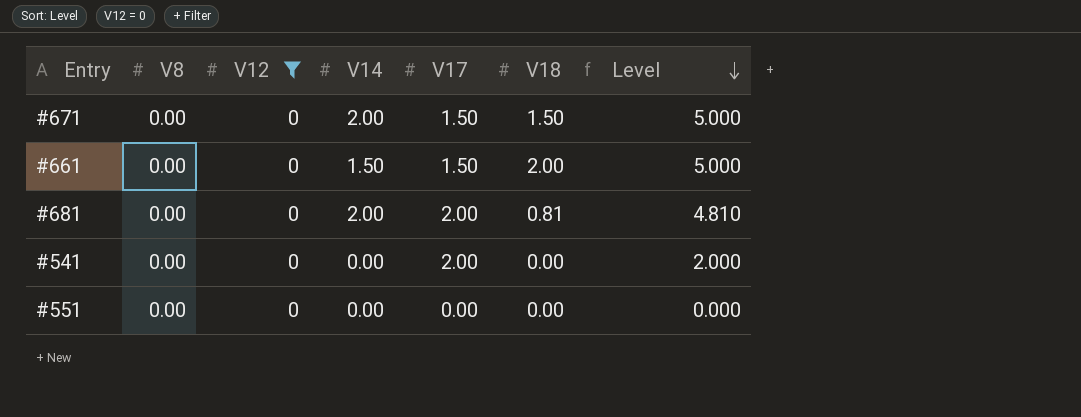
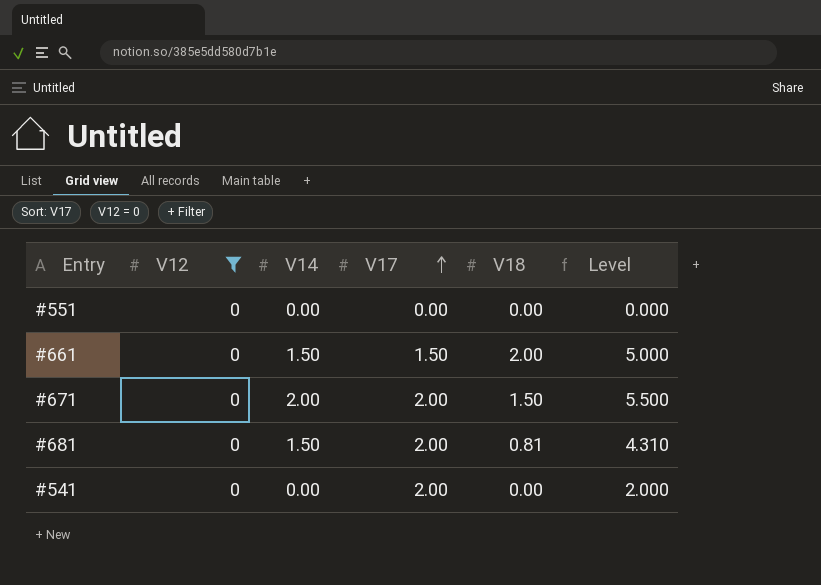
row order: Level descending -> V17 ascending
column V8 | position: 2 -> none
#671 | V17: 1.50 -> 2.00
#671 | Level: 5.000 -> 5.500
#681 | V14: 2.00 -> 1.50
#681 | Level: 4.810 -> 4.310

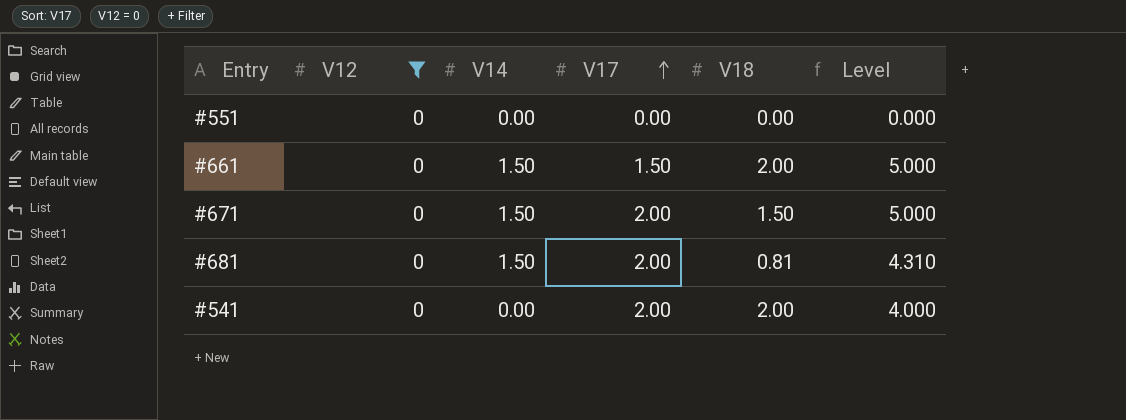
#671 | V14: 2.00 -> 1.50
#671 | Level: 5.500 -> 5.000
#541 | V18: 0.00 -> 2.00
#541 | Level: 2.000 -> 4.000

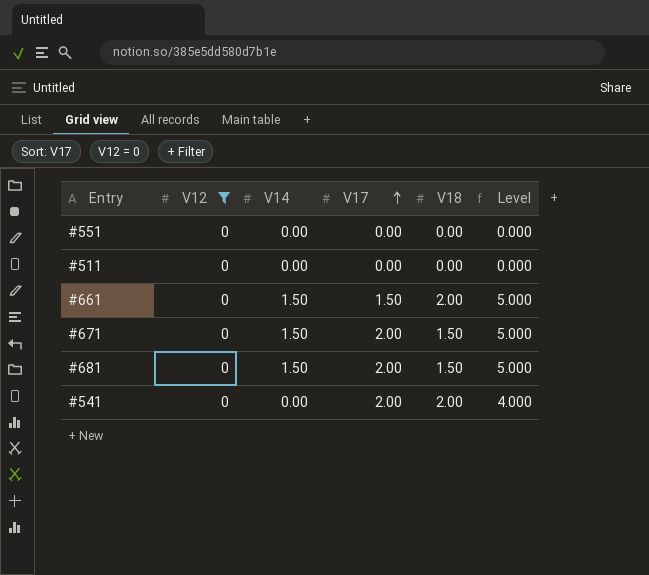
row #511: none -> 0 | 0.00 | 0.00 | 0.00 | 0.000
#681 | V18: 0.81 -> 1.50
#681 | Level: 4.310 -> 5.000

